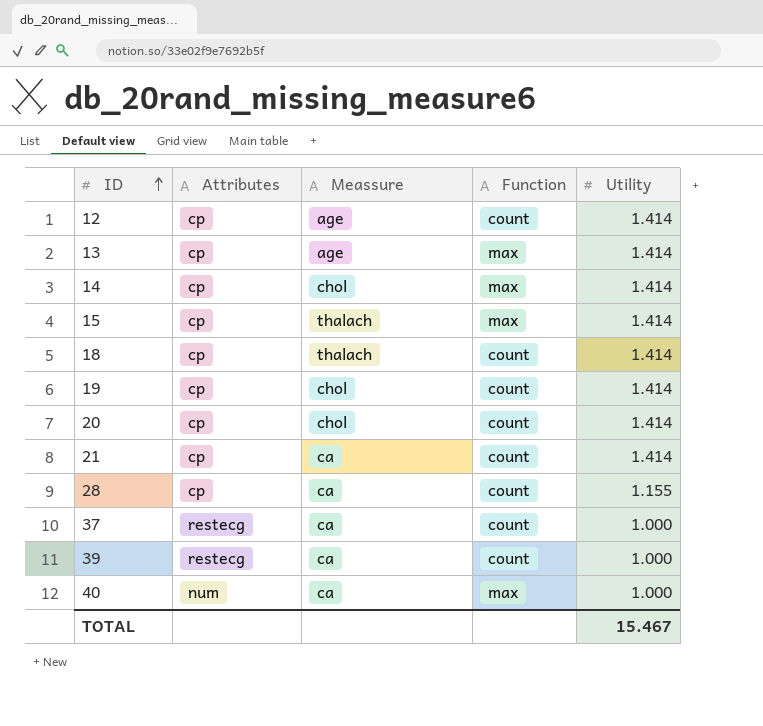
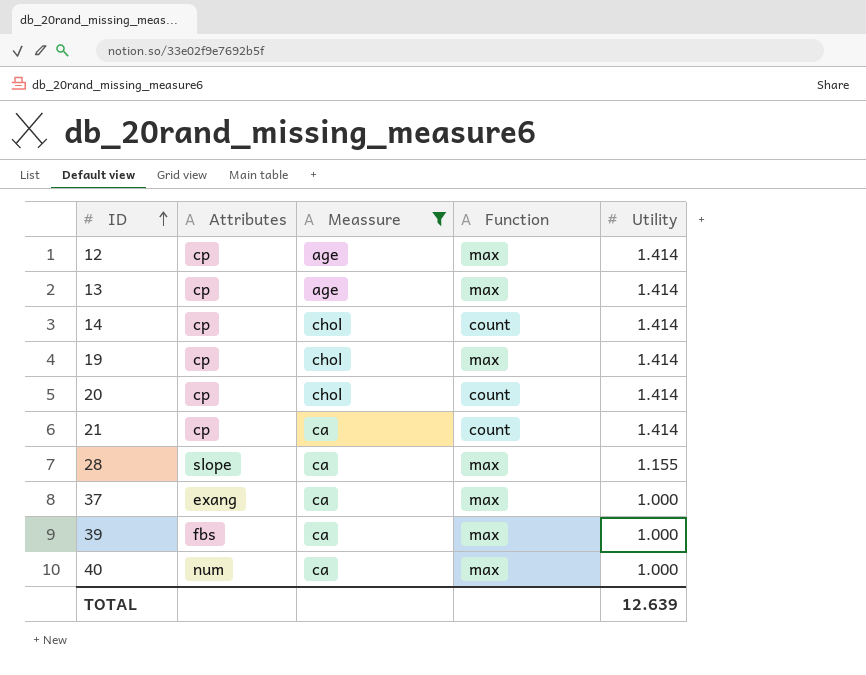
filter: none -> Meassure != thalach
12 | Function: count -> max
14 | Function: max -> count
19 | Function: count -> max
28 | Attributes: cp -> slope
28 | Function: count -> max
37 | Attributes: restecg -> exang
37 | Function: count -> max
39 | Attributes: restecg -> fbs
39 | Function: count -> max
TOTAL | Utility: 15.467 -> 12.639

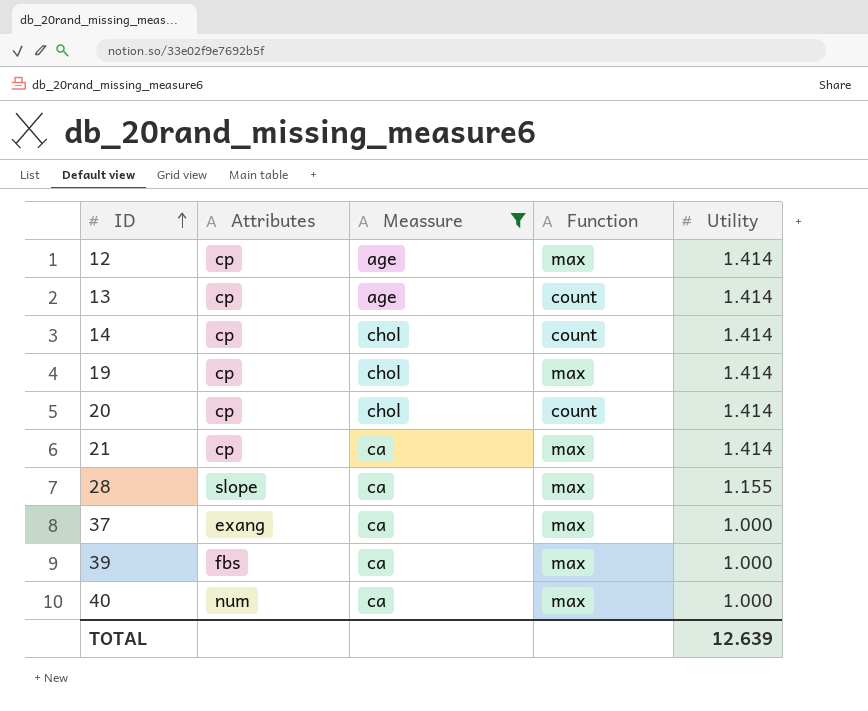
13 | Function: max -> count
21 | Function: count -> max

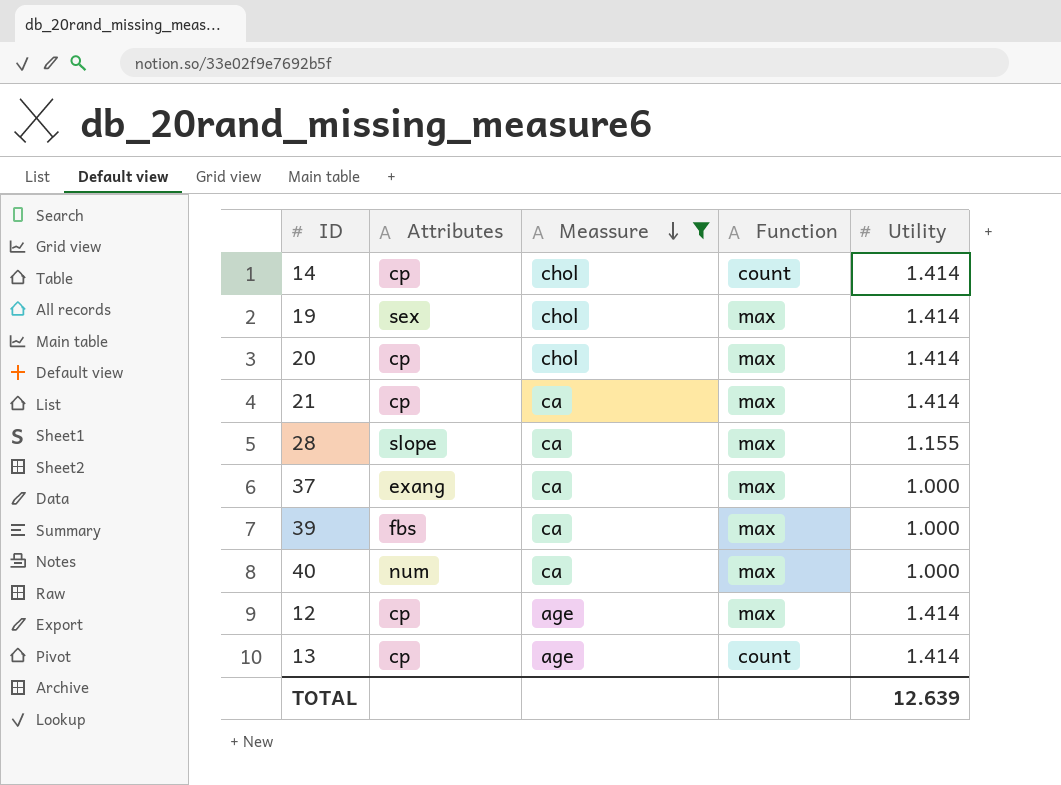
row order: ID ascending -> Meassure descending
19 | Attributes: cp -> sex
20 | Function: count -> max

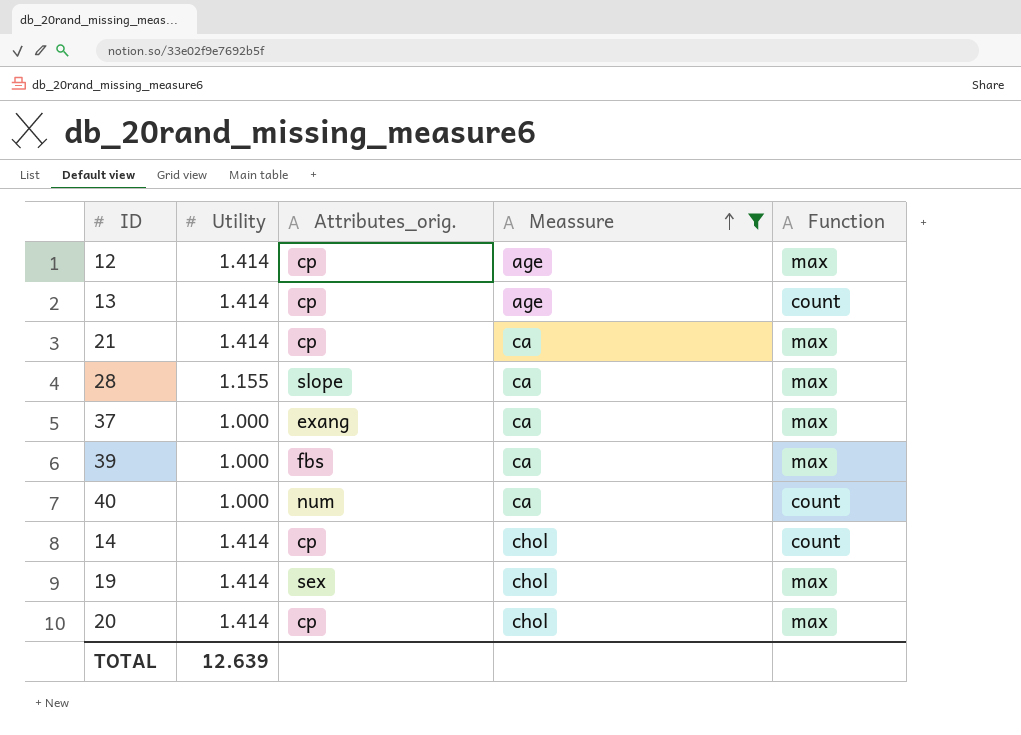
row order: Meassure descending -> Meassure ascending
column Utility | position: 5 -> 2
column name: Attributes -> Attributes_orig.
40 | Function: max -> count

